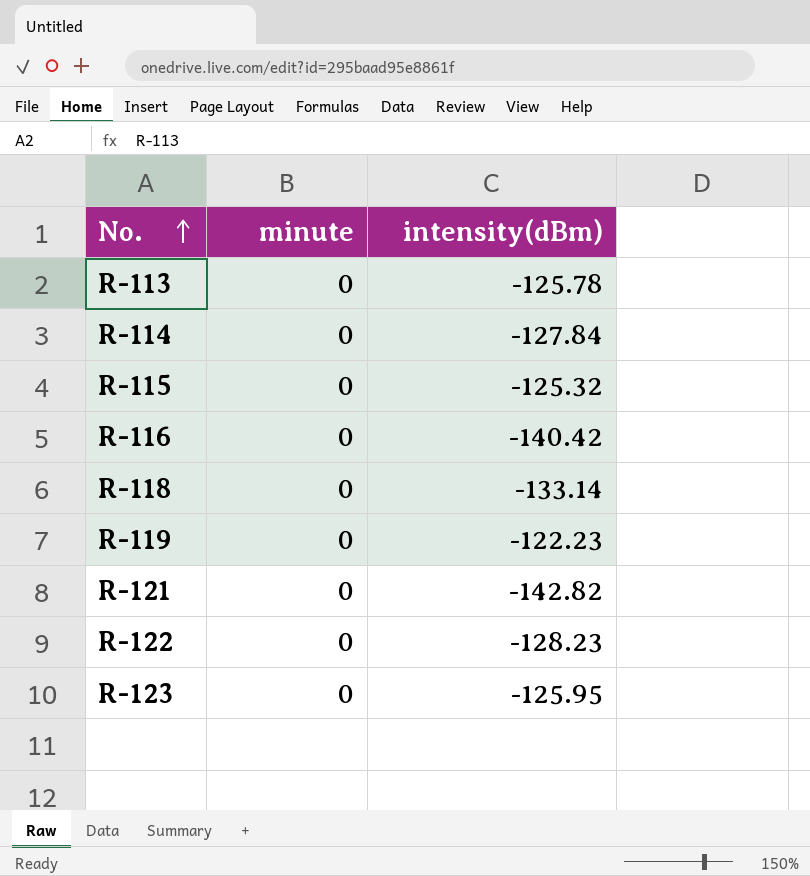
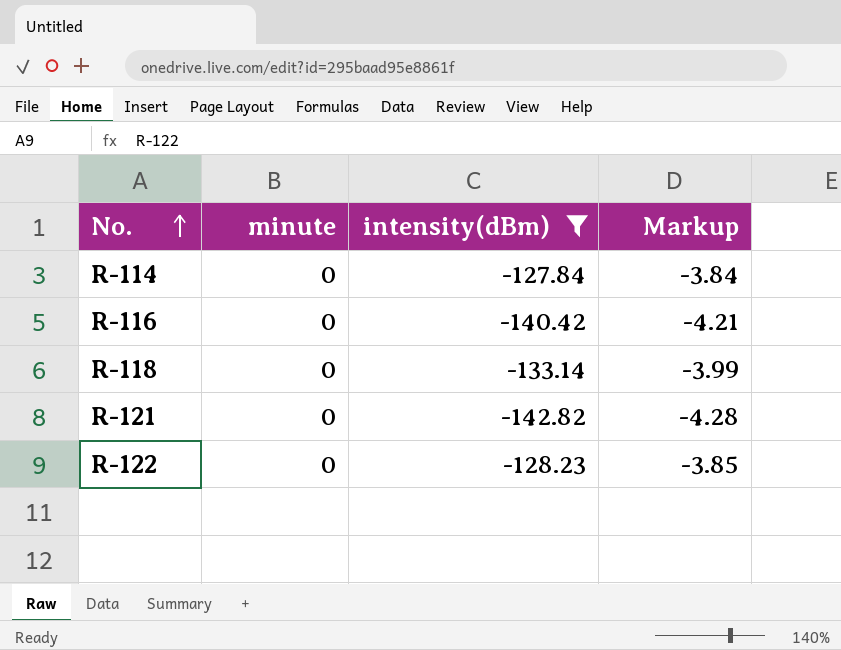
filter: none -> intensity(dBm) <= -127.84
column Markup | formula: none -> [intensity(dBm)] * 0.03

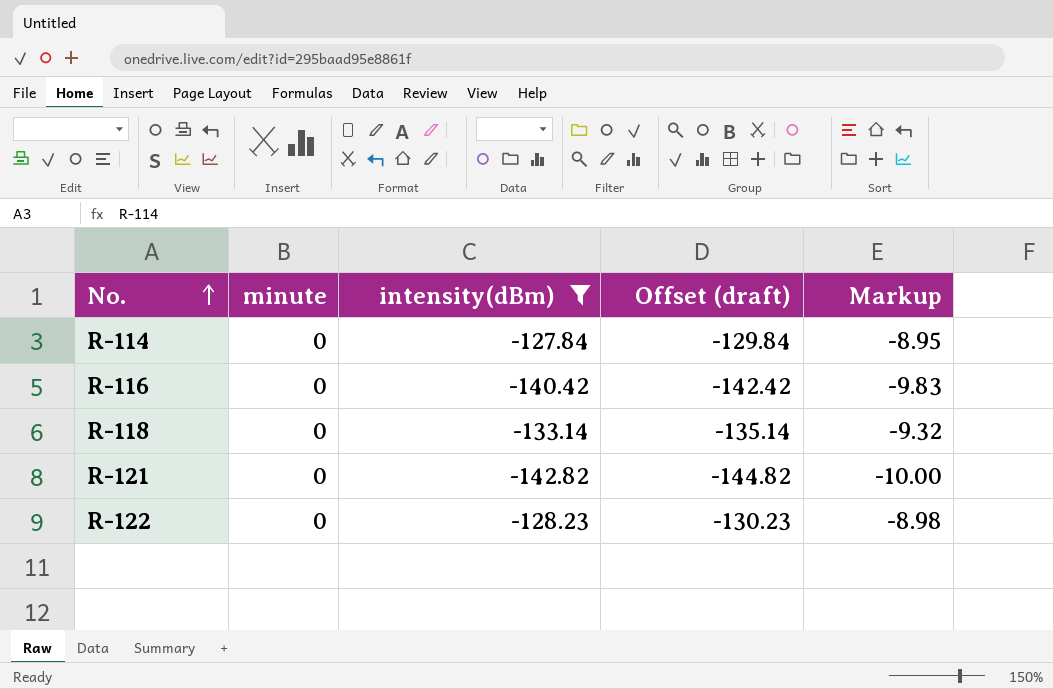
column Offset (draft) | formula: none -> [intensity(dBm)] - 2
column Markup | formula: [intensity(dBm)] * 0.03 -> [intensity(dBm)] * 0.07

